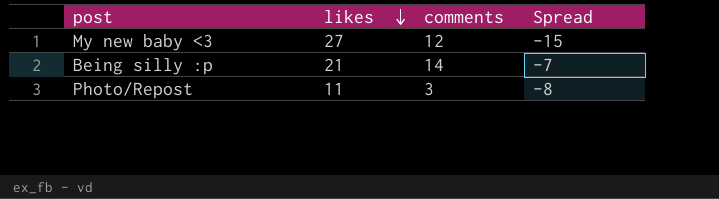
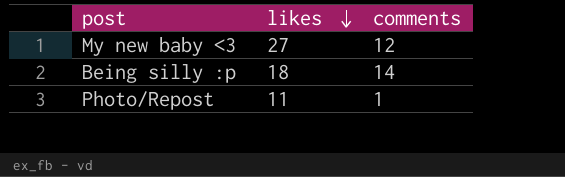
column Spread | formula: [comments] - [likes] -> none
Being silly :p | likes: 21 -> 18
Photo/Repost | comments: 3 -> 1

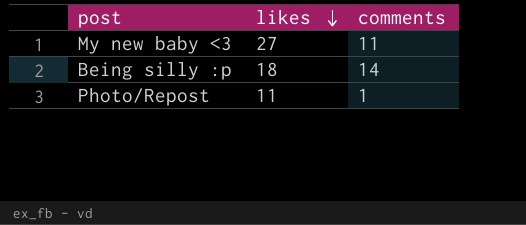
My new baby <3 | comments: 12 -> 11

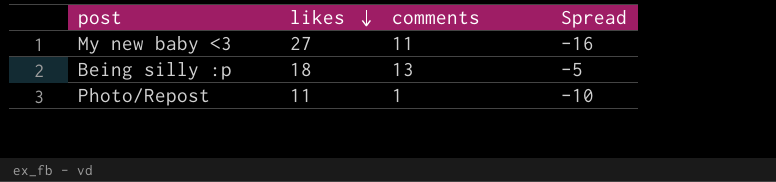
column Spread | formula: none -> [comments] - [likes]
Being silly :p | comments: 14 -> 13

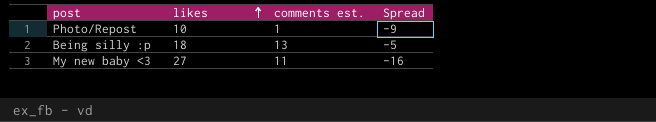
row order: likes descending -> likes ascending
column name: comments -> comments est.
Photo/Repost | likes: 11 -> 10
Photo/Repost | Spread: -10 -> -9

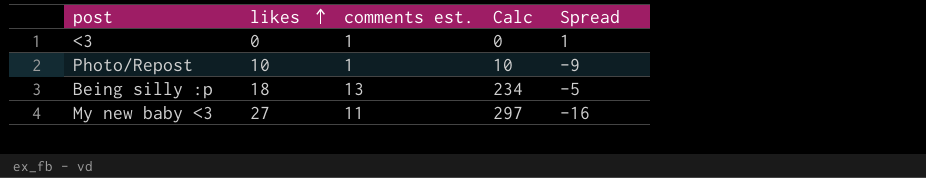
column Calc | formula: none -> [likes] * [comments est.]
row <3: none -> 0 | 1 | 0 | 1

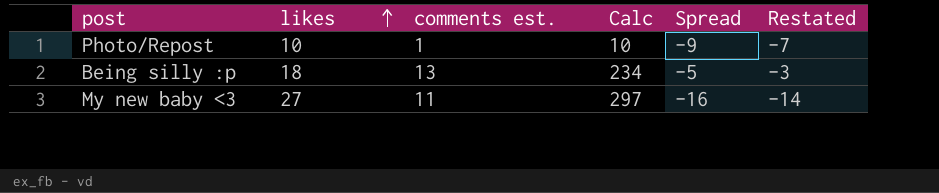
column Restated | formula: none -> [Spread] + 2
row <3: 0 | 1 | 0 | 1 -> none

